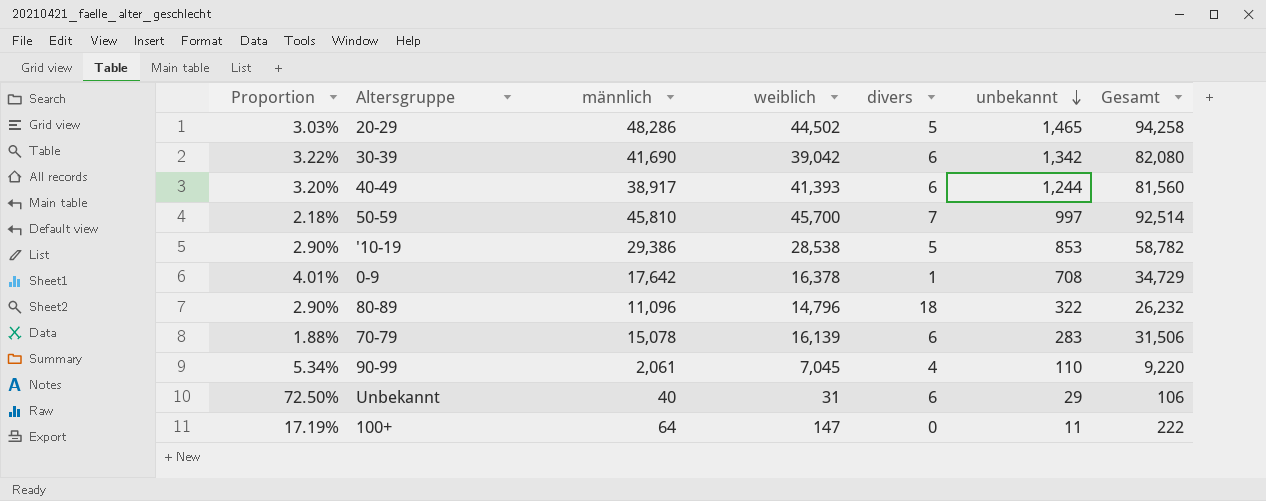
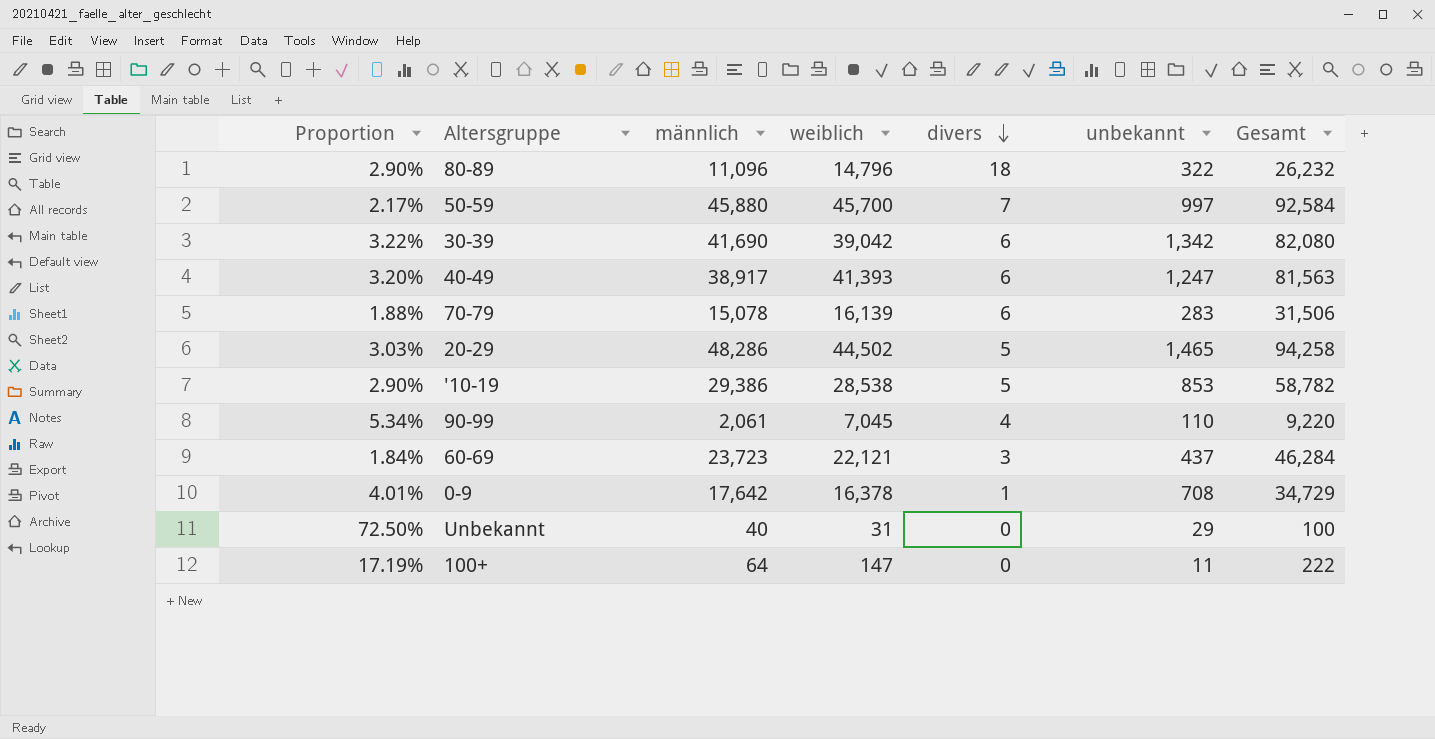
row order: unbekannt descending -> divers descending
50-59 | Proportion: 2.18% -> 2.17%
50-59 | männlich: 45,810 -> 45,880
50-59 | Gesamt: 92,514 -> 92,584
40-49 | unbekannt: 1,244 -> 1,247
40-49 | Gesamt: 81,560 -> 81,563
row 60-69: none -> 1.84% | 23,723 | 22,121 | 3 | 437 | 46,284
Unbekannt | divers: 6 -> 0
Unbekannt | Gesamt: 106 -> 100

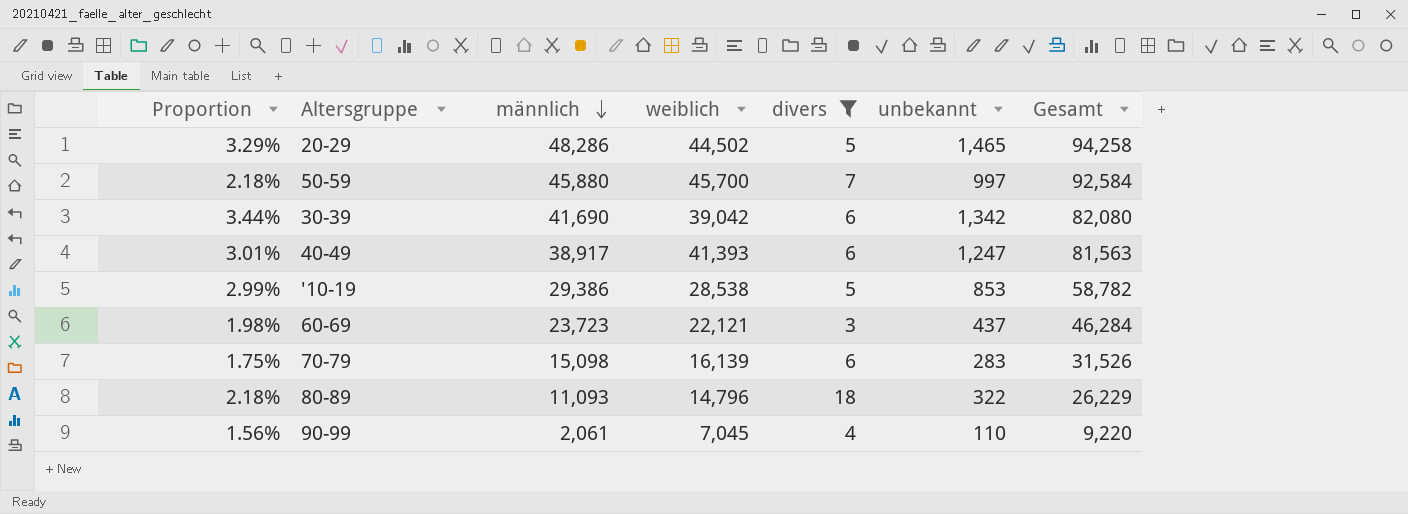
filter: none -> divers >= 3
row order: divers descending -> männlich descending
column Proportion | formula: [unbekannt] / [männlich] -> [unbekannt] / [weiblich]
70-79 | männlich: 15,078 -> 15,098
70-79 | Gesamt: 31,506 -> 31,526
80-89 | männlich: 11,096 -> 11,093
80-89 | Gesamt: 26,232 -> 26,229

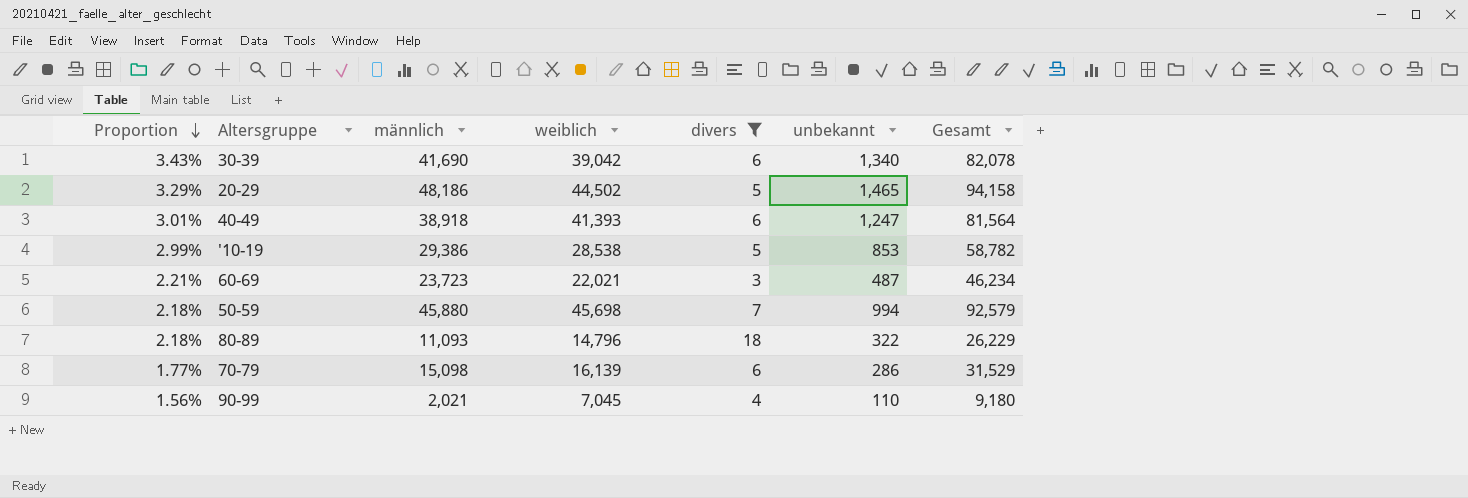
row order: männlich descending -> Proportion descending
30-39 | Proportion: 3.44% -> 3.43%
30-39 | unbekannt: 1,342 -> 1,340
30-39 | Gesamt: 82,080 -> 82,078
20-29 | männlich: 48,286 -> 48,186
20-29 | Gesamt: 94,258 -> 94,158
40-49 | männlich: 38,917 -> 38,918
40-49 | Gesamt: 81,563 -> 81,564
60-69 | Proportion: 1.98% -> 2.21%
60-69 | weiblich: 22,121 -> 22,021
60-69 | unbekannt: 437 -> 487
60-69 | Gesamt: 46,284 -> 46,234
50-59 | weiblich: 45,700 -> 45,698
50-59 | unbekannt: 997 -> 994
50-59 | Gesamt: 92,584 -> 92,579
70-79 | Proportion: 1.75% -> 1.77%
70-79 | unbekannt: 283 -> 286
70-79 | Gesamt: 31,526 -> 31,529
90-99 | männlich: 2,061 -> 2,021
90-99 | Gesamt: 9,220 -> 9,180

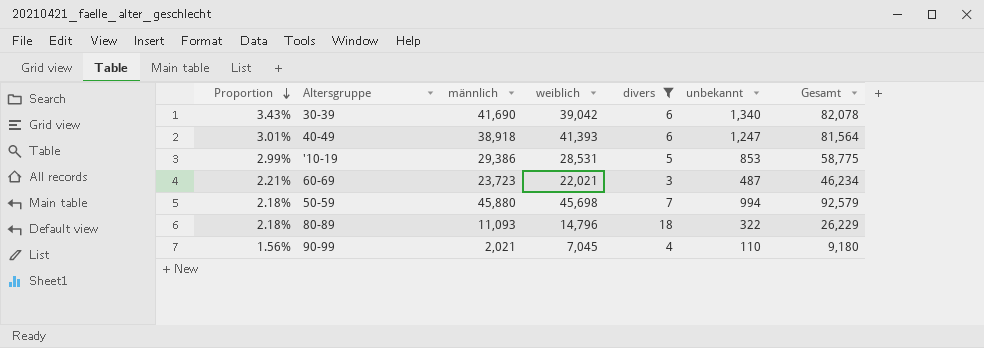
row 20-29: 3.29% | 48,186 | 44,502 | 5 | 1,465 | 94,158 -> none
row 70-79: 1.77% | 15,098 | 16,139 | 6 | 286 | 31,529 -> none
'10-19 | weiblich: 28,538 -> 28,531
'10-19 | Gesamt: 58,782 -> 58,775

